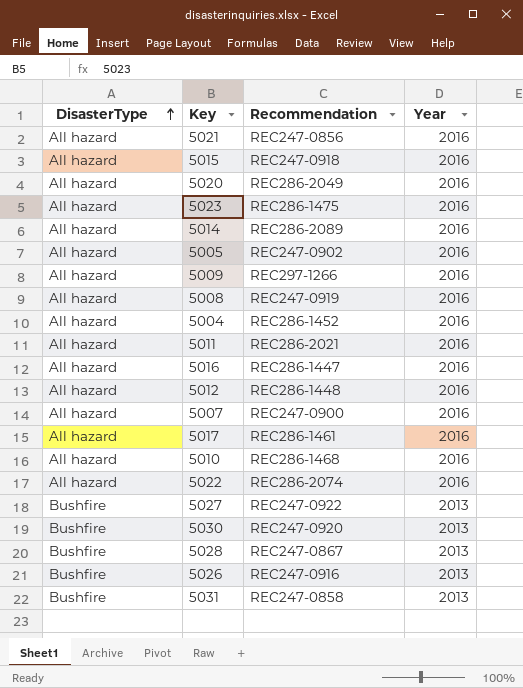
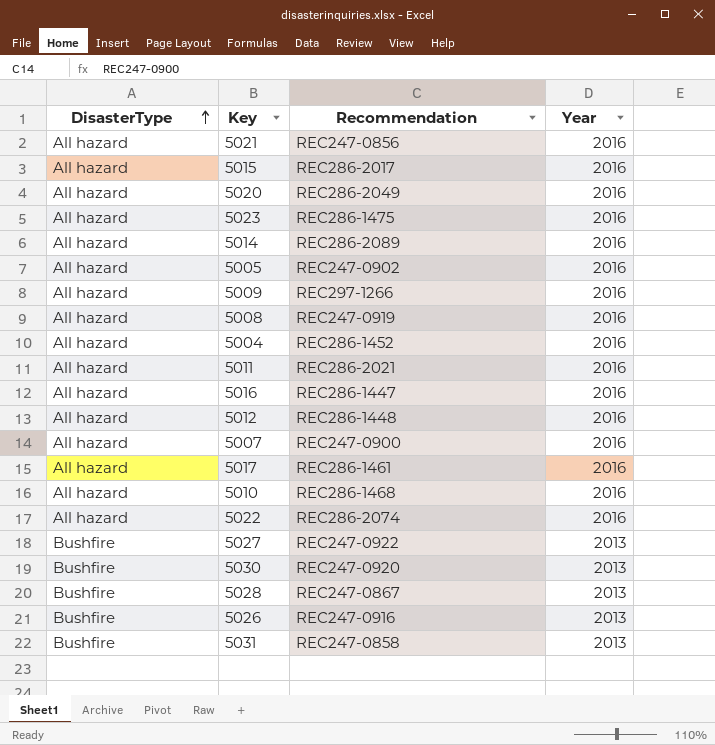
5015 | Recommendation: REC247-0918 -> REC286-2017

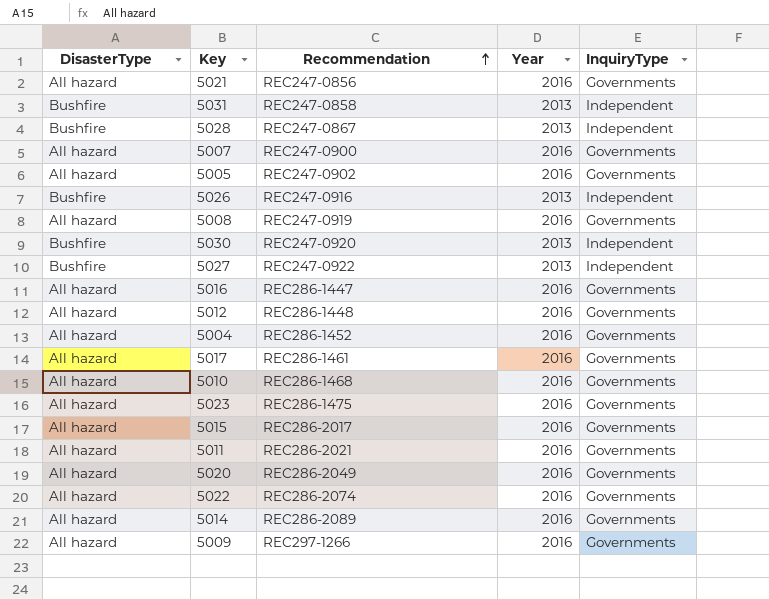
row order: DisasterType ascending -> Recommendation ascending
column InquiryType | position: none -> 5

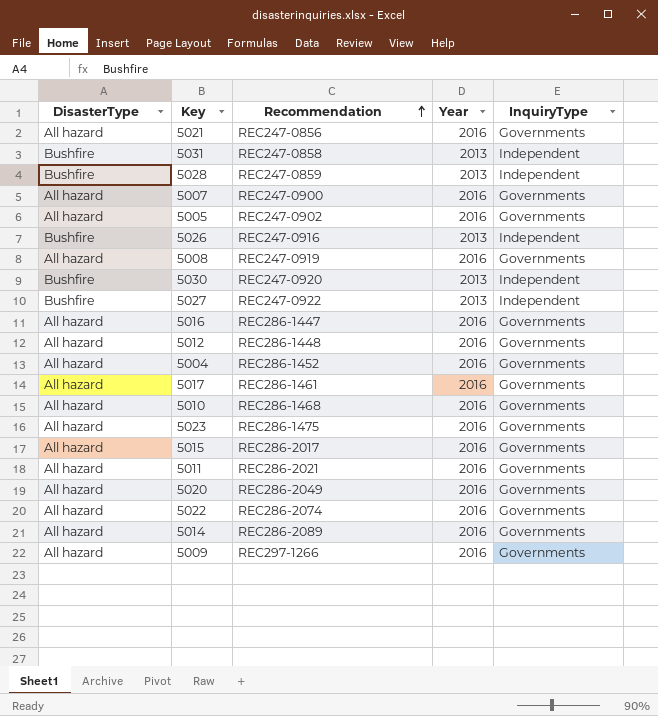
5028 | Recommendation: REC247-0867 -> REC247-0859

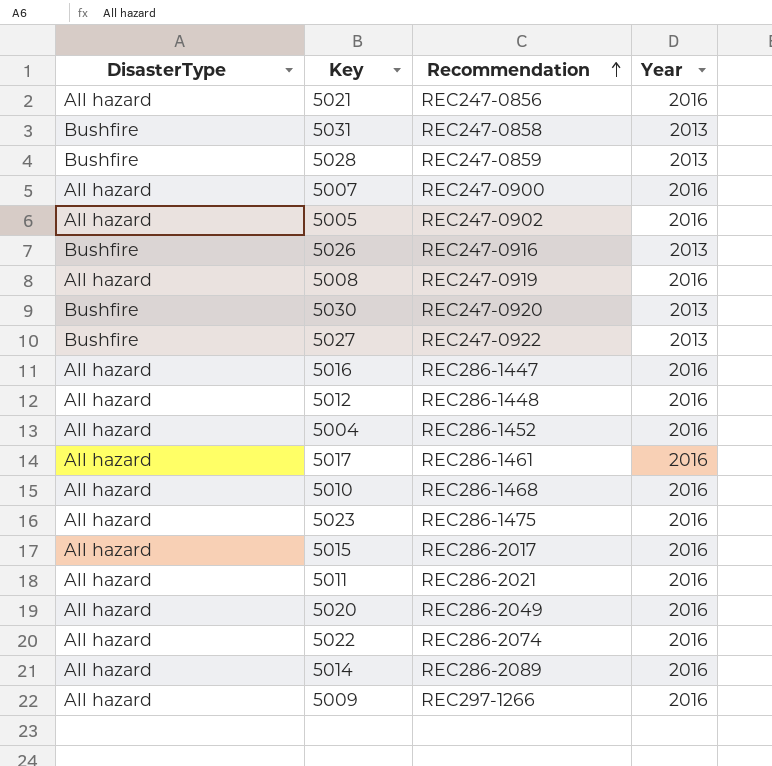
column InquiryType | position: 5 -> none

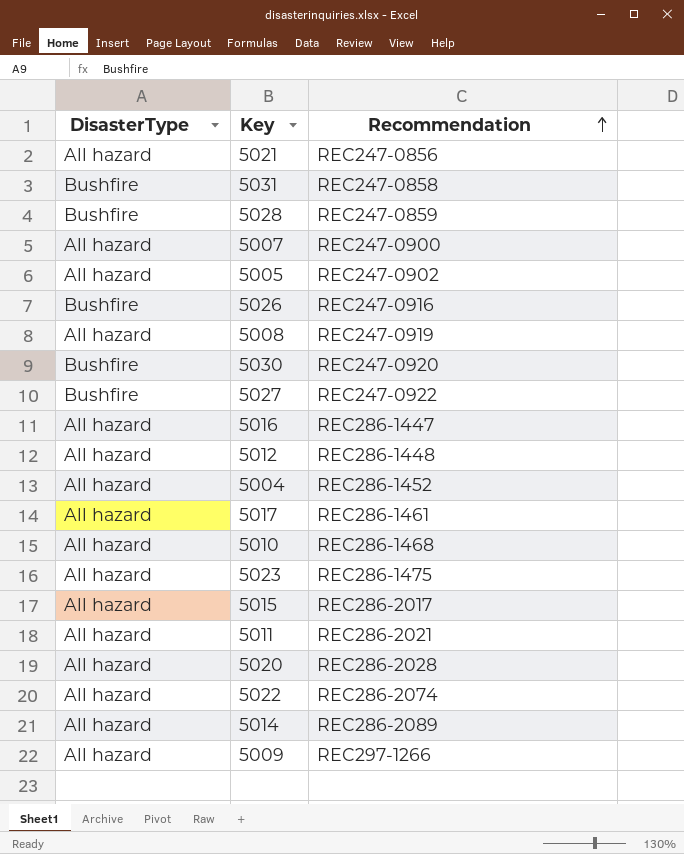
column Year | position: 4 -> none
5020 | Recommendation: REC286-2049 -> REC286-2028

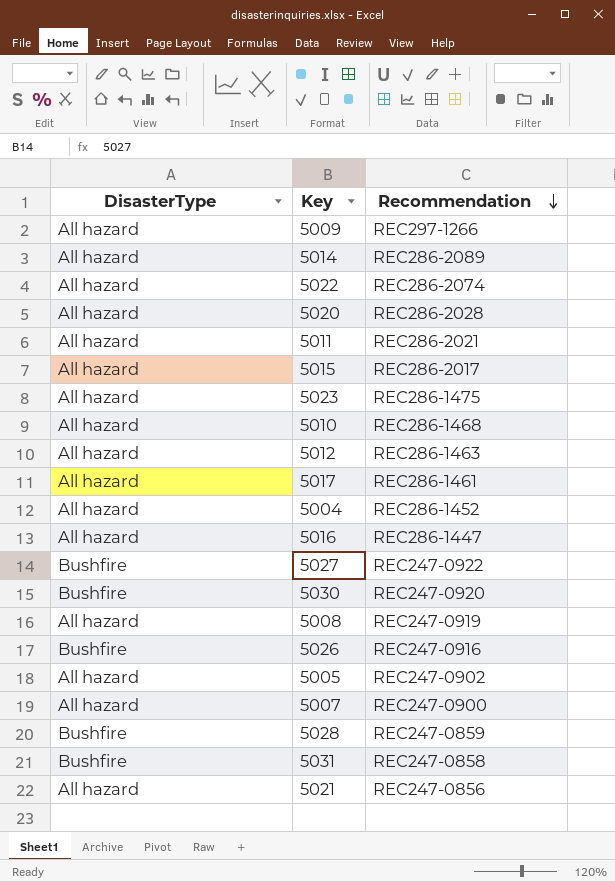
row order: Recommendation ascending -> Recommendation descending
5012 | Recommendation: REC286-1448 -> REC286-1463

